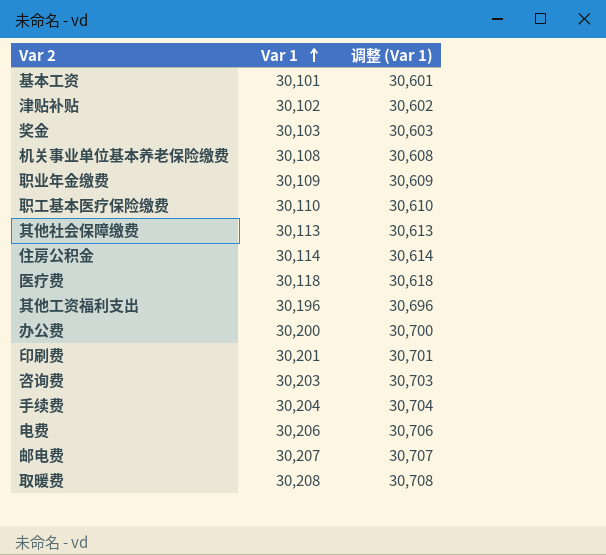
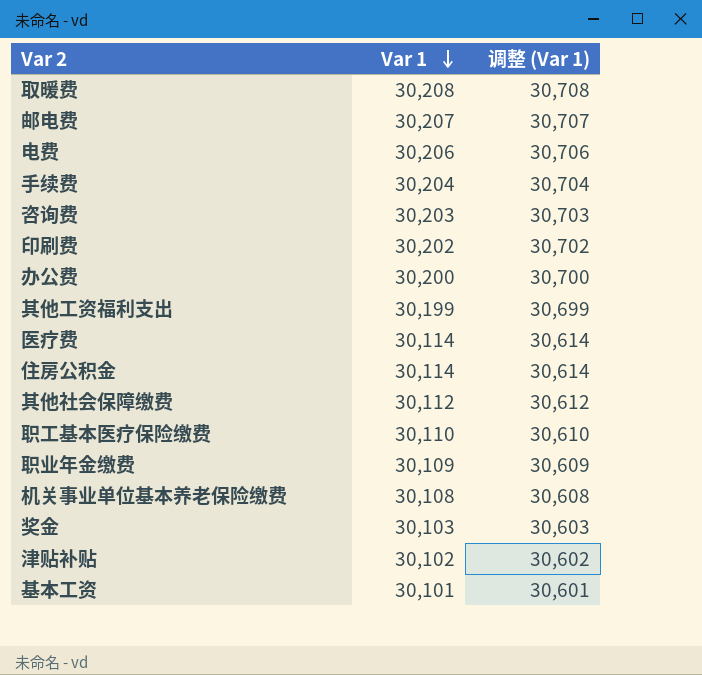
row order: Var 1 ascending -> Var 1 descending
印刷费 | Var 1: 30,201 -> 30,202
印刷费 | 调整 (Var 1): 30,701 -> 30,702
其他工资福利支出 | Var 1: 30,196 -> 30,199
其他工资福利支出 | 调整 (Var 1): 30,696 -> 30,699
医疗费 | Var 1: 30,118 -> 30,114
医疗费 | 调整 (Var 1): 30,618 -> 30,614
其他社会保障缴费 | Var 1: 30,113 -> 30,112
其他社会保障缴费 | 调整 (Var 1): 30,613 -> 30,612

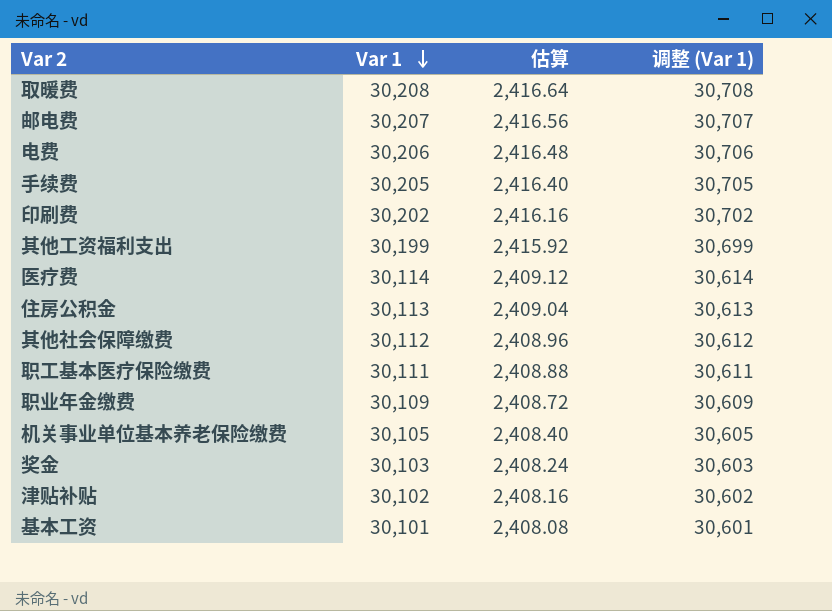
column 估算 | formula: none -> [Var 1] * 0.08
row 咨询费: 30,203 | 30,703 -> none
row 办公费: 30,200 | 30,700 -> none
手续费 | Var 1: 30,204 -> 30,205
手续费 | 调整 (Var 1): 30,704 -> 30,705
住房公积金 | Var 1: 30,114 -> 30,113
住房公积金 | 调整 (Var 1): 30,614 -> 30,613
职工基本医疗保险缴费 | Var 1: 30,110 -> 30,111
职工基本医疗保险缴费 | 调整 (Var 1): 30,610 -> 30,611
机关事业单位基本养老保险缴费 | Var 1: 30,108 -> 30,105
机关事业单位基本养老保险缴费 | 调整 (Var 1): 30,608 -> 30,605

